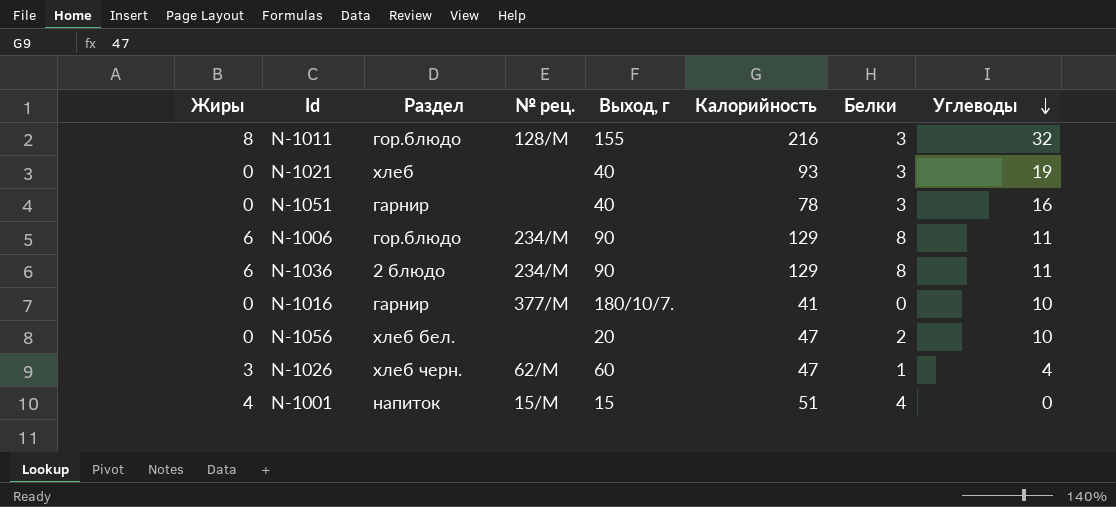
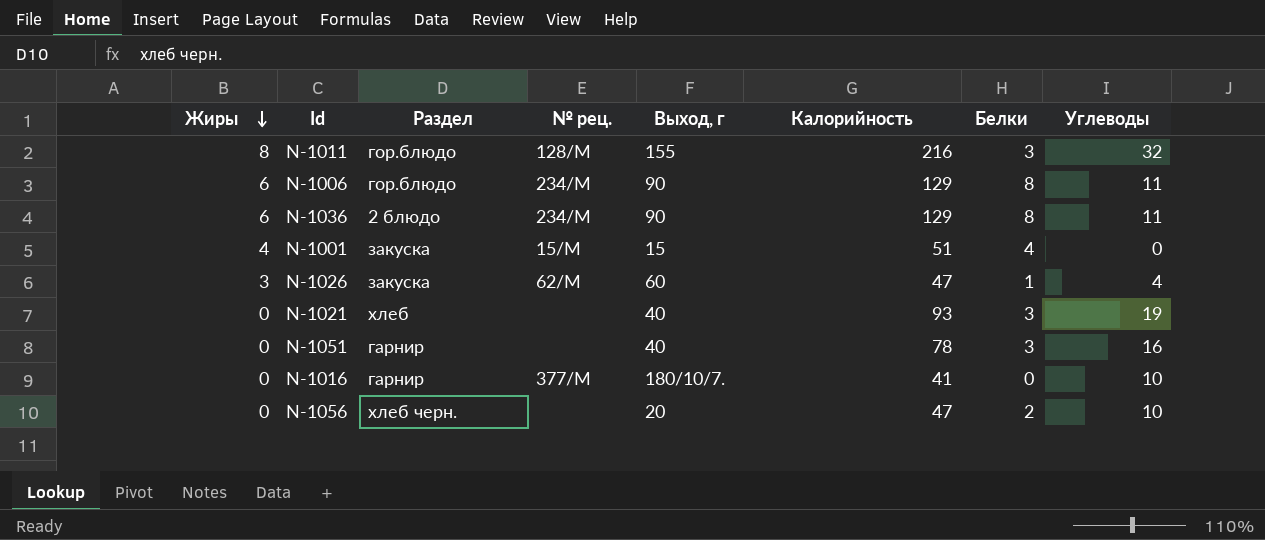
row order: Углеводы descending -> Жиры descending
N-1001 | Раздел: напиток -> закуска
N-1026 | Раздел: хлеб черн. -> закуска
N-1056 | Раздел: хлеб бел. -> хлеб черн.

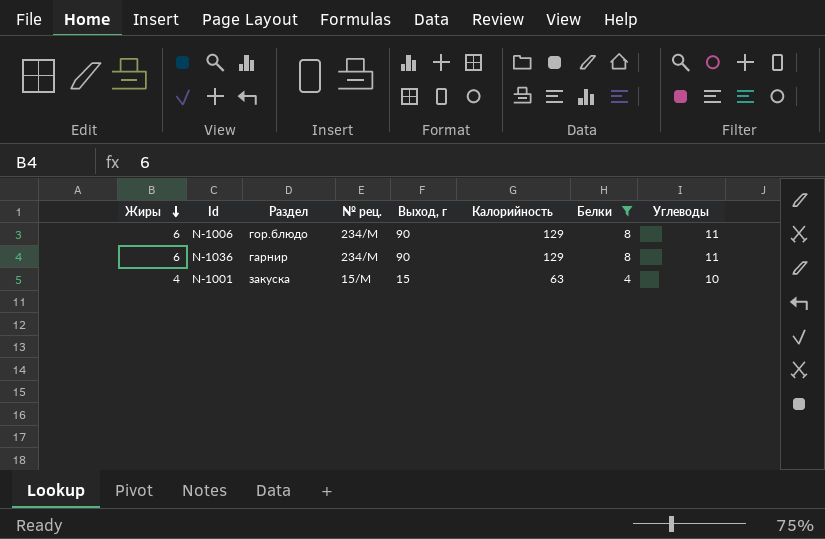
filter: none -> Белки >= 4
N-1036 | Раздел: 2 блюдо -> гарнир
N-1001 | Калорийность: 51 -> 63
N-1001 | Углеводы: 0 -> 10

